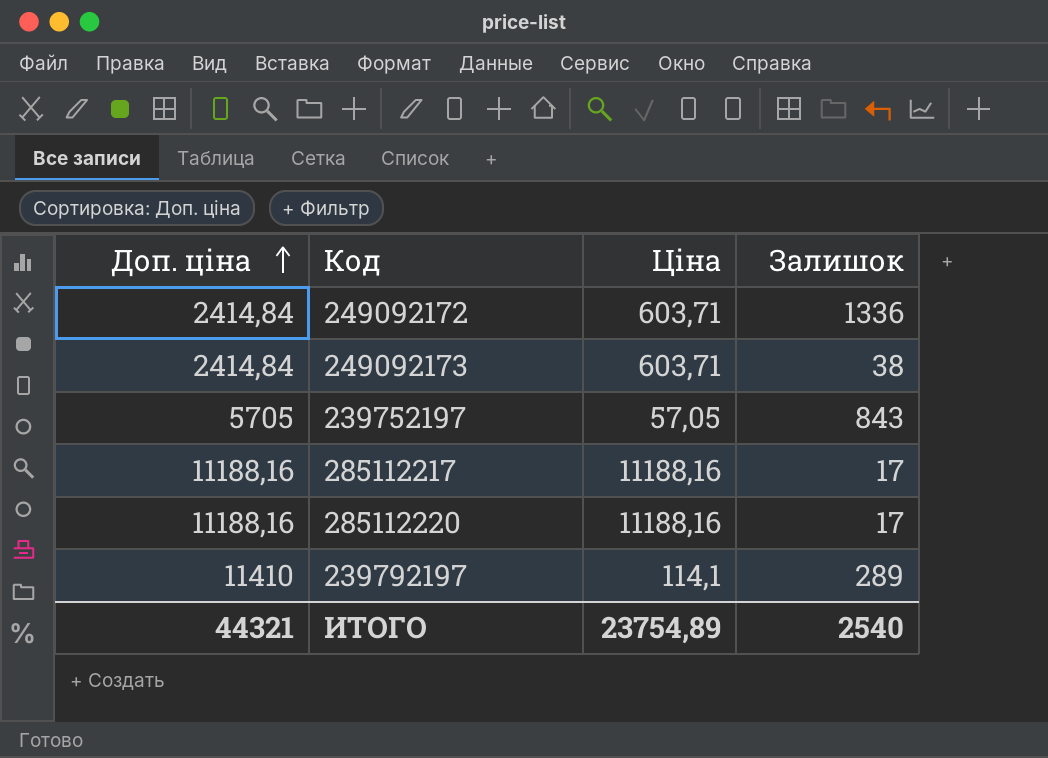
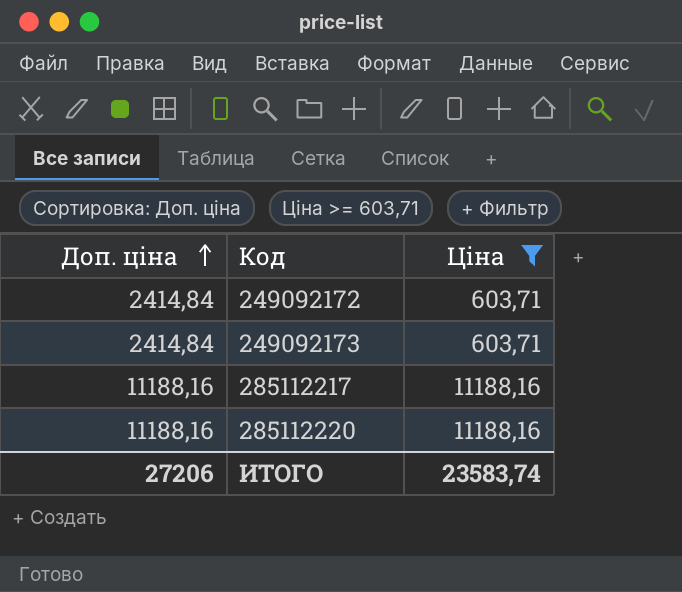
filter: none -> Ціна >= 603,71
column Залишок | position: 4 -> none
ИТОГО | Доп. ціна: 44321 -> 27206
ИТОГО | Ціна: 23754,89 -> 23583,74

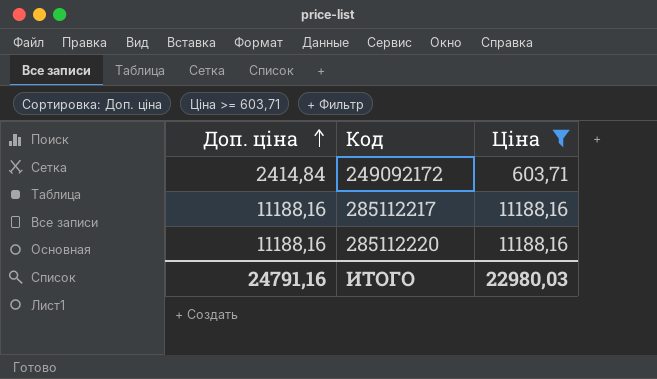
row 249092173: 2414,84 | 603,71 -> none
ИТОГО | Доп. ціна: 27206 -> 24791,16
ИТОГО | Ціна: 23583,74 -> 22980,03

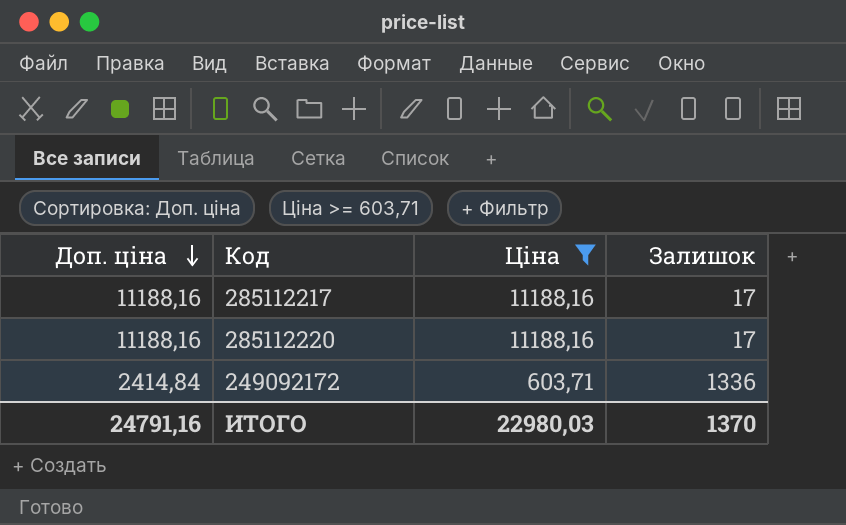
row order: Доп. ціна ascending -> Доп. ціна descending
column Залишок | position: none -> 4

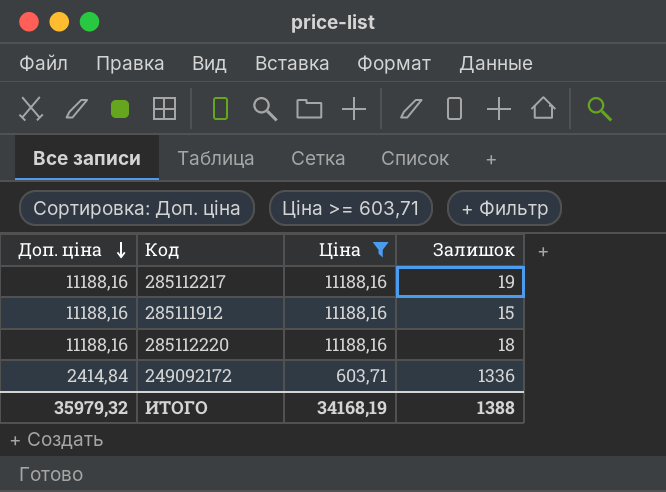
285112217 | Залишок: 17 -> 19
row 285111912: none -> 11188,16 | 11188,16 | 15
285112220 | Залишок: 17 -> 18
ИТОГО | Доп. ціна: 24791,16 -> 35979,32
ИТОГО | Ціна: 22980,03 -> 34168,19
ИТОГО | Залишок: 1370 -> 1388

